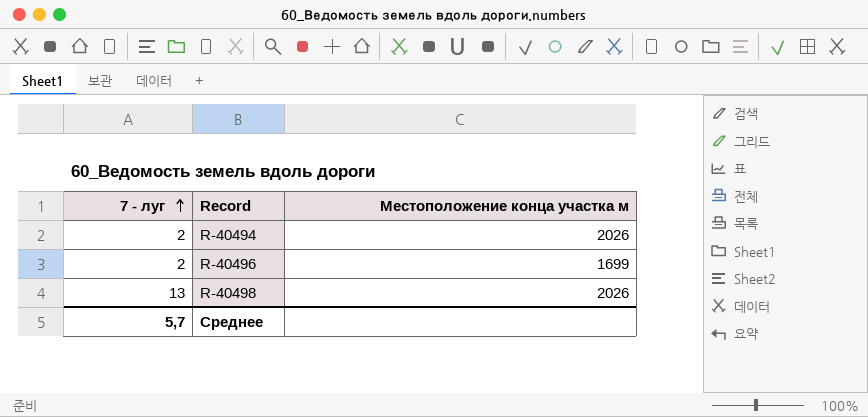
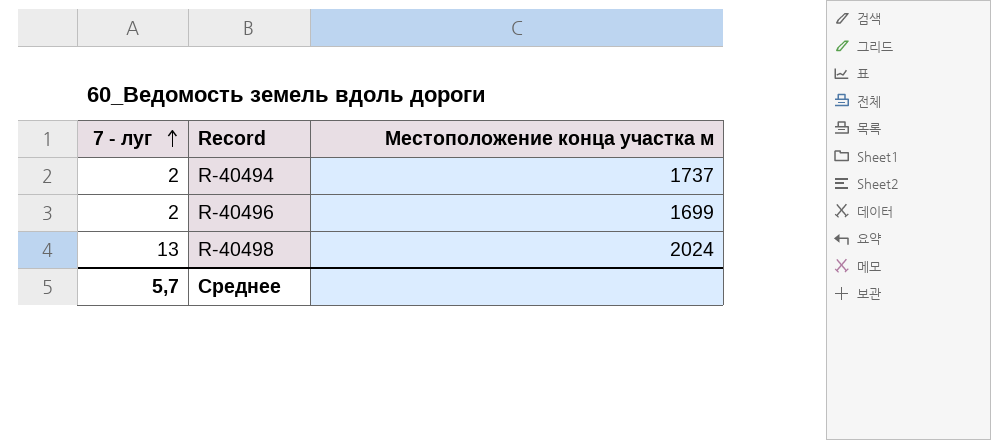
R-40494 | Местоположение конца участка м: 2026 -> 1737
R-40498 | Местоположение конца участка м: 2026 -> 2024

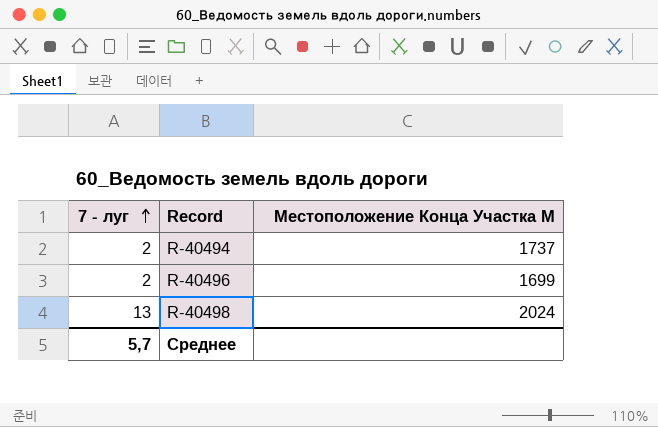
column name: Местоположение конца участка м -> Местоположение Конца Участка М

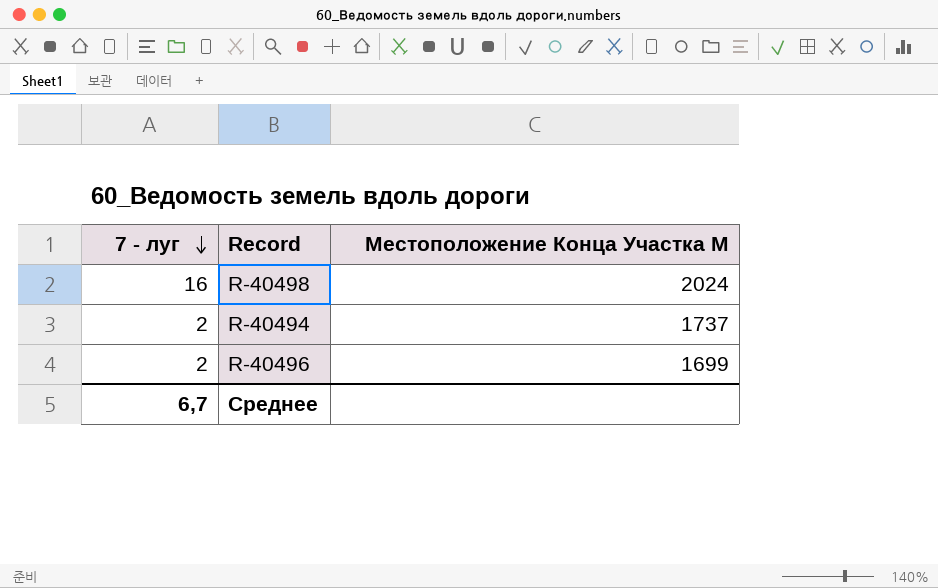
row order: 7 - луг ascending -> 7 - луг descending
R-40498 | 7 - луг: 13 -> 16
Среднее | 7 - луг: 5,7 -> 6,7

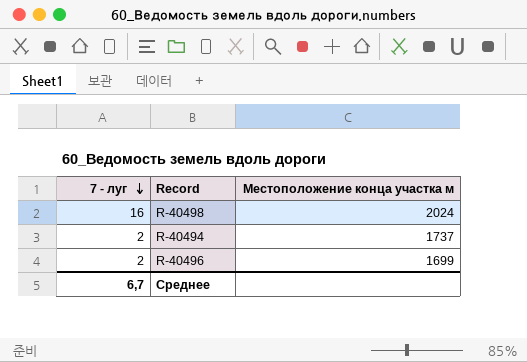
column name: Местоположение Конца Участка М -> Местоположение конца участка м

